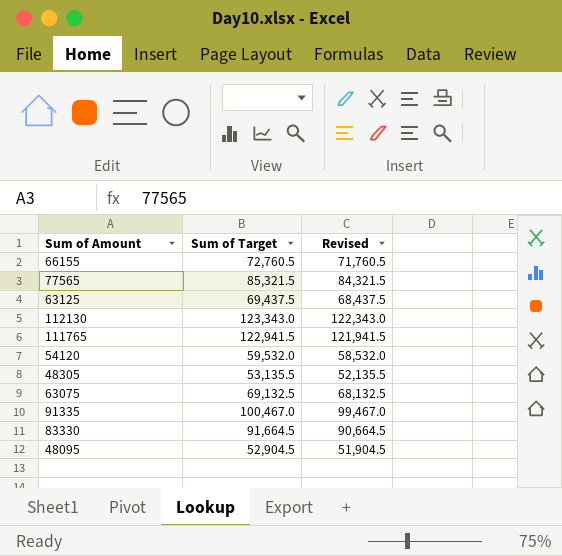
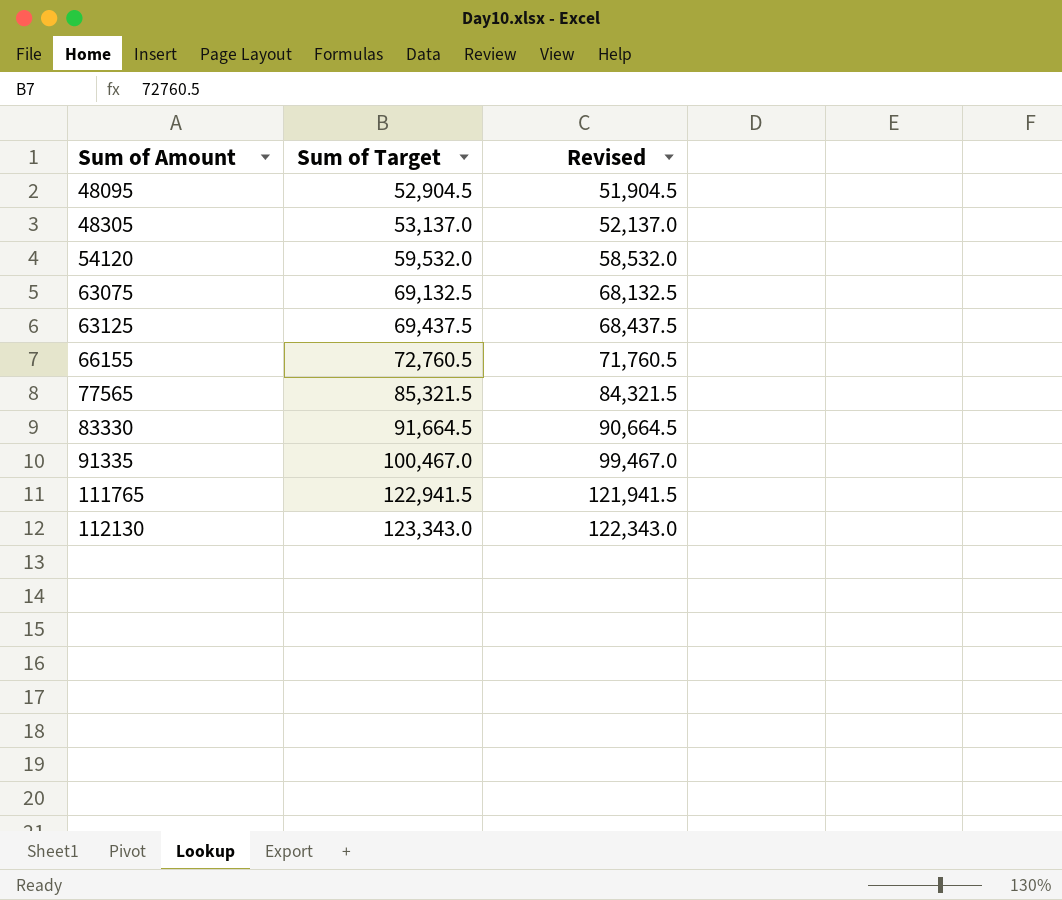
row order: none -> Sum of Amount ascending
48305 | Sum of Target: 53,135.5 -> 53,137.0
48305 | Revised: 52,135.5 -> 52,137.0

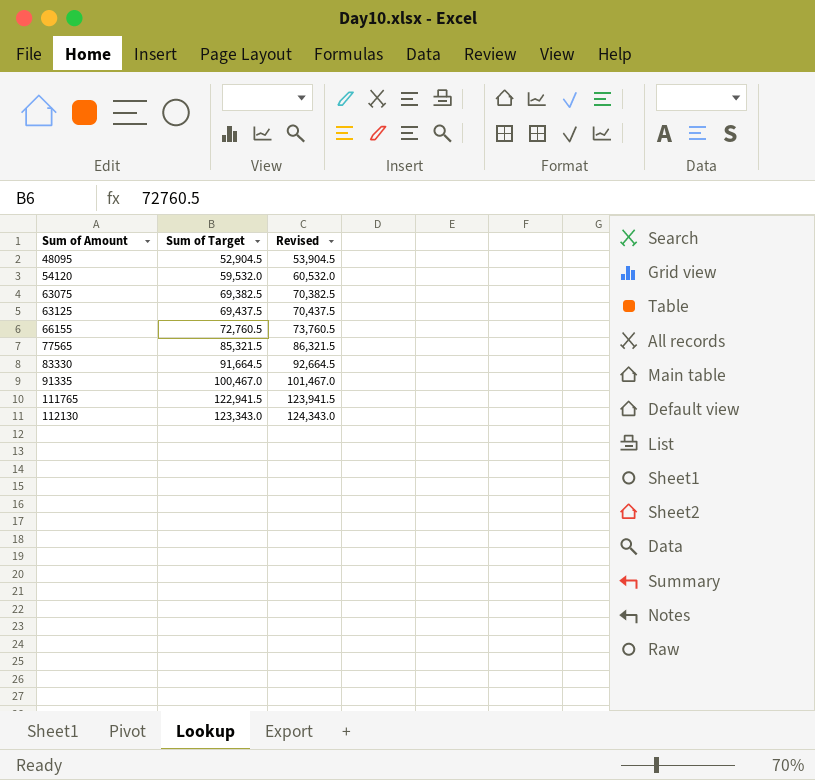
column Revised | formula: [Sum of Target] - 1000 -> [Sum of Target] + 1000
row 48305: 53,137.0 | 52,137.0 -> none
63075 | Sum of Target: 69,132.5 -> 69,382.5

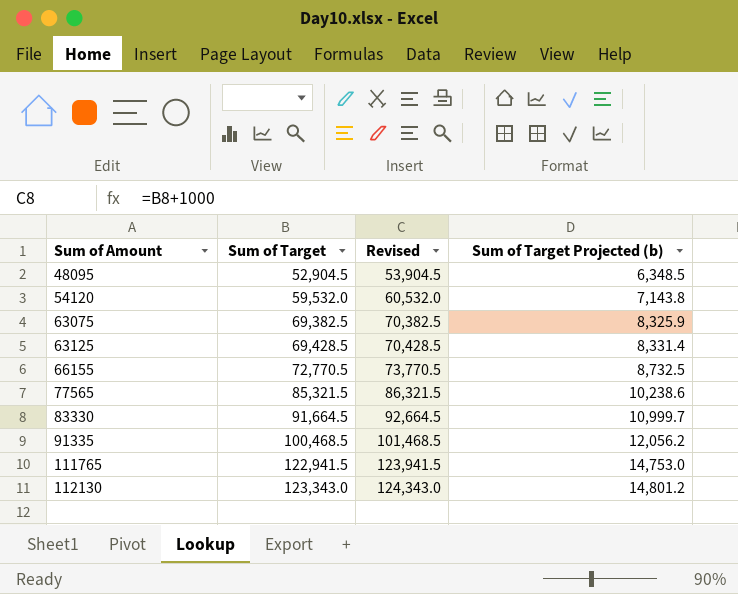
column Sum of Target Projected (b) | formula: none -> [Sum of Target] * 0.12
63125 | Sum of Target: 69,437.5 -> 69,428.5
63125 | Revised: 70,437.5 -> 70,428.5
66155 | Sum of Target: 72,760.5 -> 72,770.5
66155 | Revised: 73,760.5 -> 73,770.5
91335 | Sum of Target: 100,467.0 -> 100,468.5
91335 | Revised: 101,467.0 -> 101,468.5

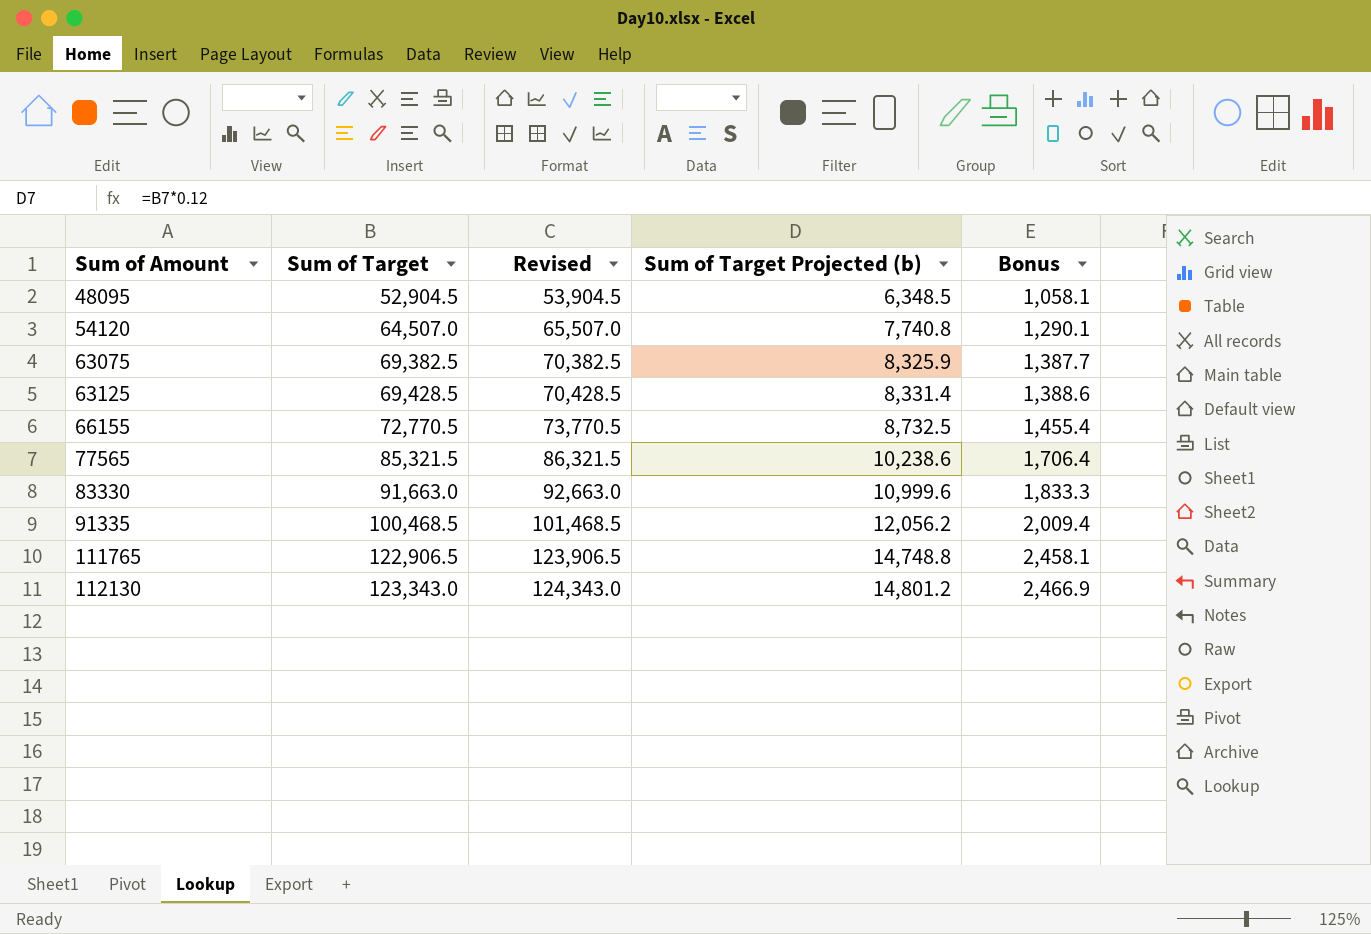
column Bonus | formula: none -> [Sum of Target] * 0.02
54120 | Sum of Target: 59,532.0 -> 64,507.0
54120 | Revised: 60,532.0 -> 65,507.0
54120 | Sum of Target Projected (b): 7,143.8 -> 7,740.8
83330 | Sum of Target: 91,664.5 -> 91,663.0
83330 | Revised: 92,664.5 -> 92,663.0
83330 | Sum of Target Projected (b): 10,999.7 -> 10,999.6
111765 | Sum of Target: 122,941.5 -> 122,906.5
111765 | Revised: 123,941.5 -> 123,906.5
111765 | Sum of Target Projected (b): 14,753.0 -> 14,748.8

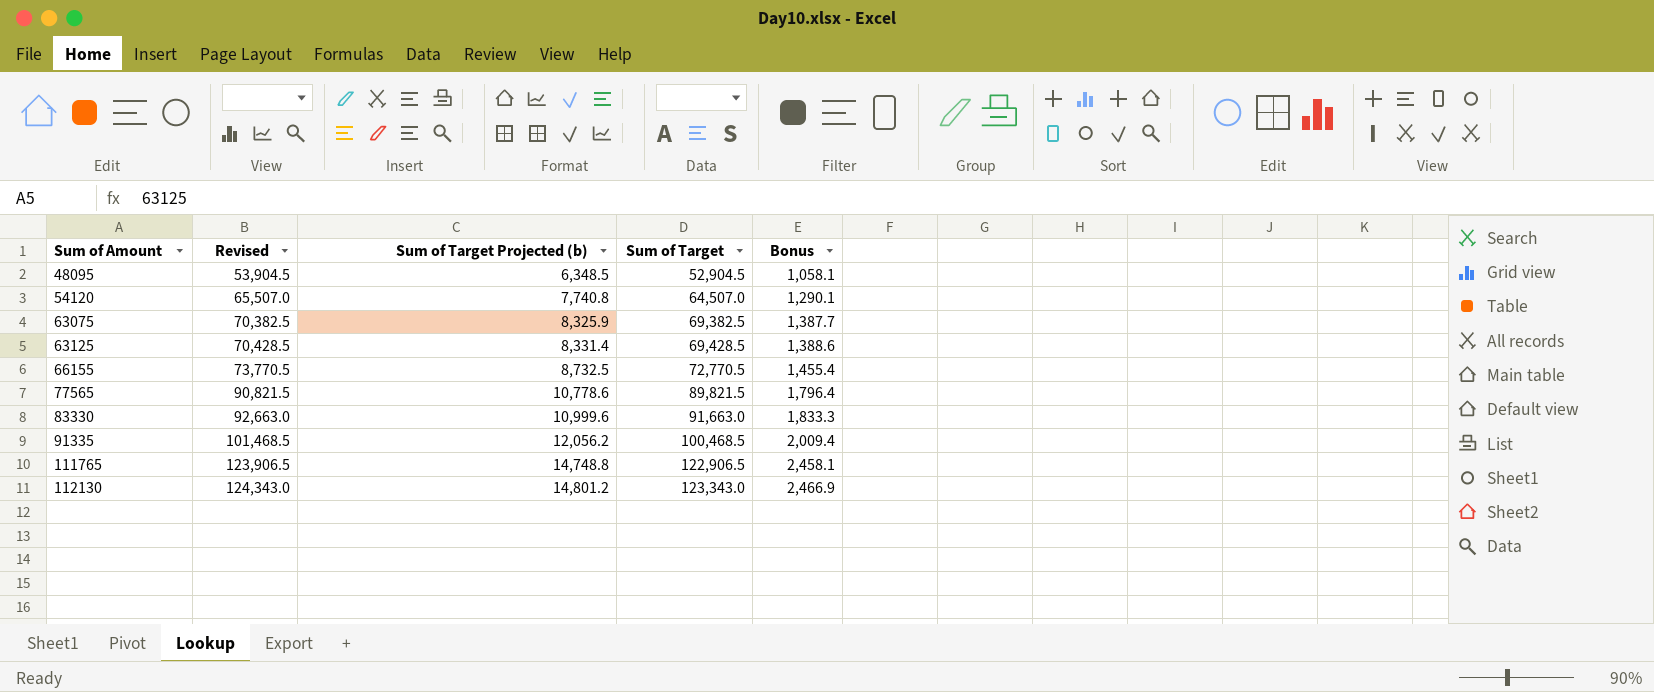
column Sum of Target | position: 2 -> 4
77565 | Revised: 86,321.5 -> 90,821.5
77565 | Sum of Target Projected (b): 10,238.6 -> 10,778.6
77565 | Sum of Target: 85,321.5 -> 89,821.5
77565 | Bonus: 1,706.4 -> 1,796.4

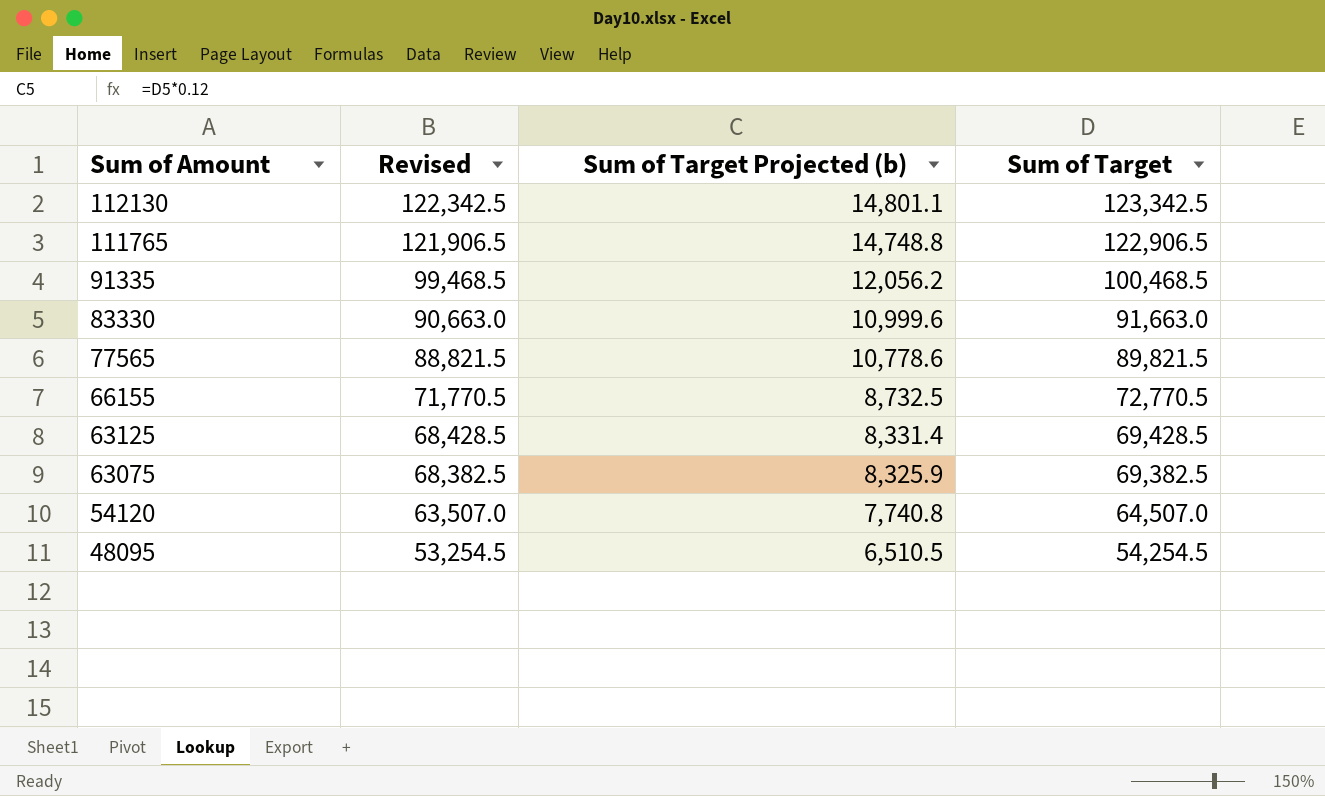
row order: Sum of Amount ascending -> Sum of Amount descending
column Bonus | formula: [Sum of Target] * 0.02 -> none
column Revised | formula: [Sum of Target] + 1000 -> [Sum of Target] - 1000
112130 | Sum of Target Projected (b): 14,801.2 -> 14,801.1
112130 | Sum of Target: 123,343.0 -> 123,342.5
48095 | Sum of Target Projected (b): 6,348.5 -> 6,510.5
48095 | Sum of Target: 52,904.5 -> 54,254.5

